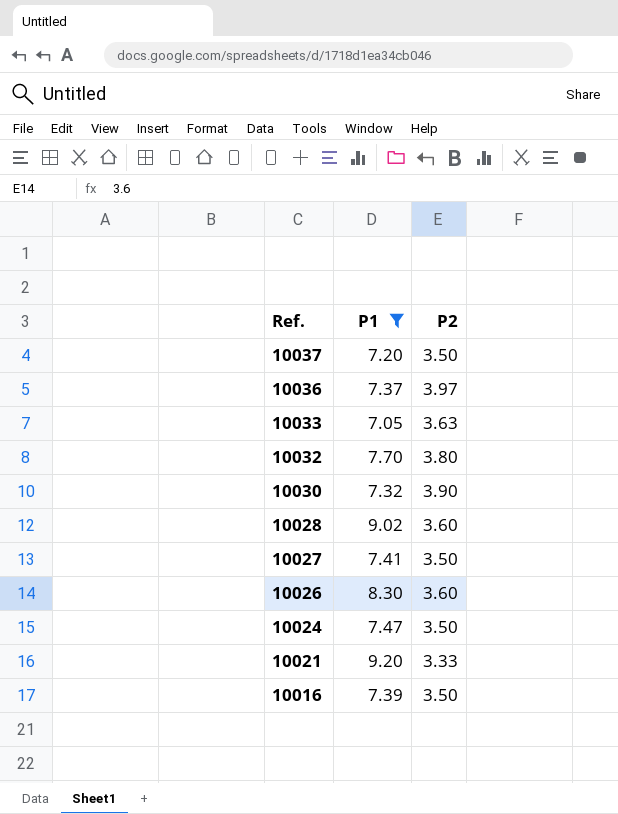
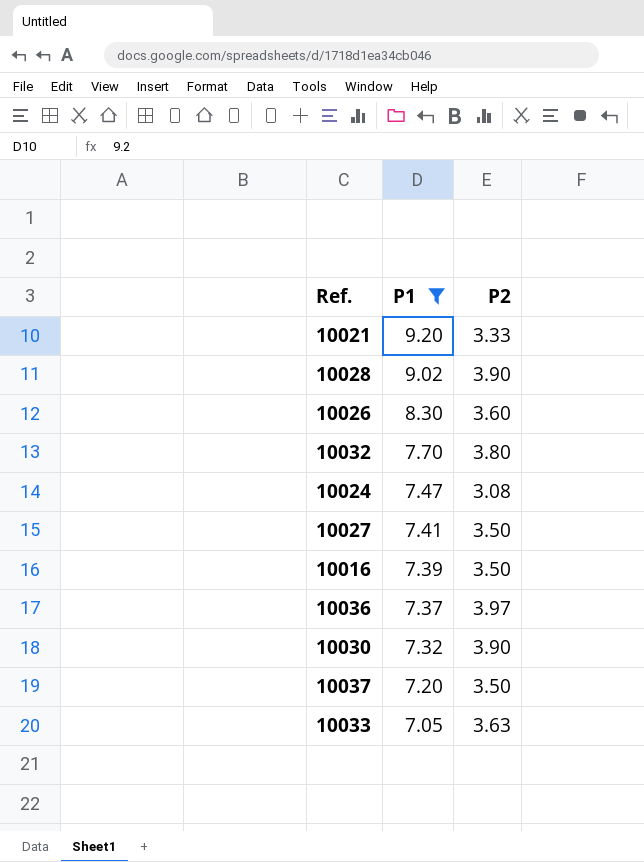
row order: Ref. descending -> P1 descending
10028 | P2: 3.60 -> 3.90
10024 | P2: 3.50 -> 3.08

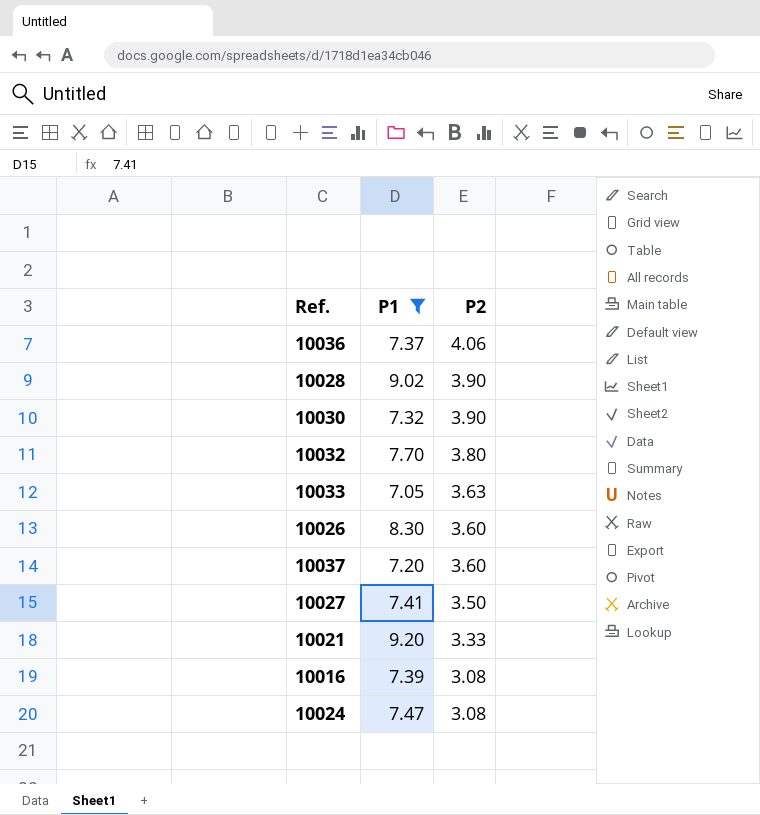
row order: P1 descending -> P2 descending
10036 | P2: 3.97 -> 4.06
10037 | P2: 3.50 -> 3.60
10016 | P2: 3.50 -> 3.08

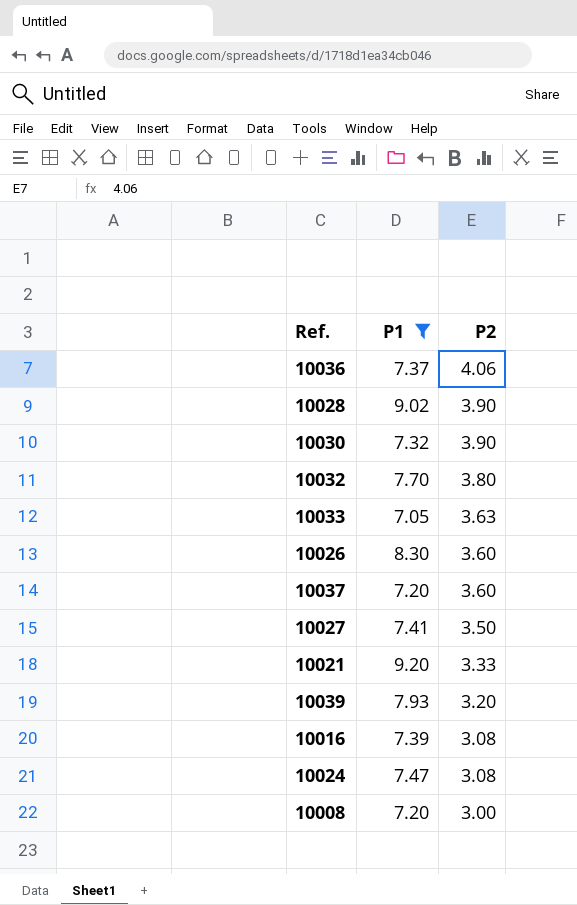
row 10039: none -> 7.93 | 3.20
row 10008: none -> 7.20 | 3.00

